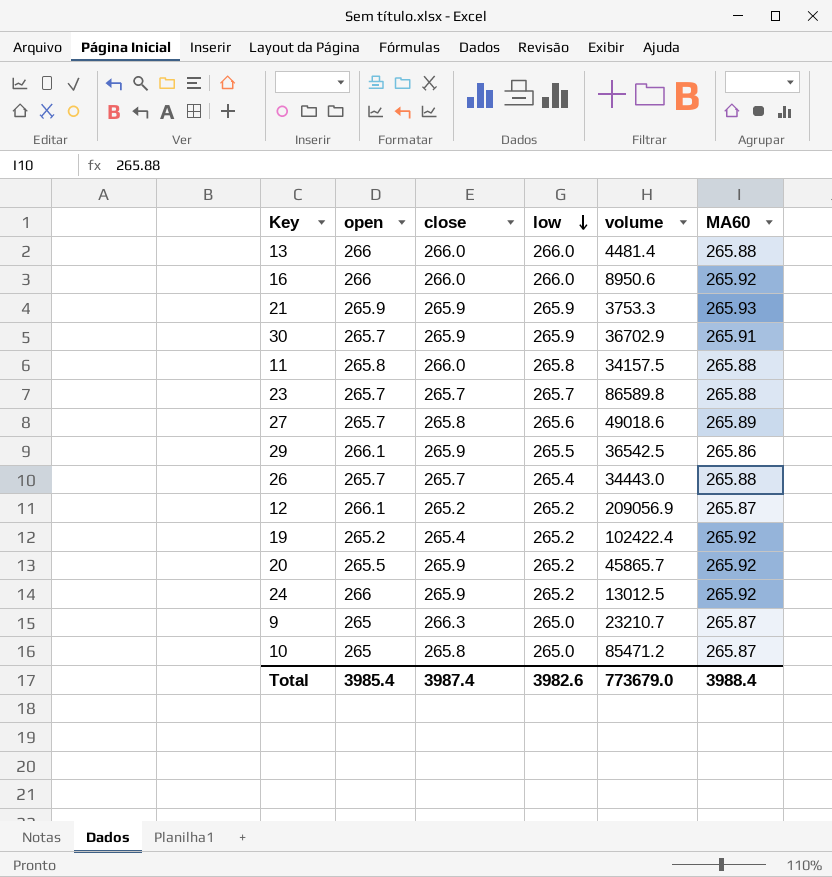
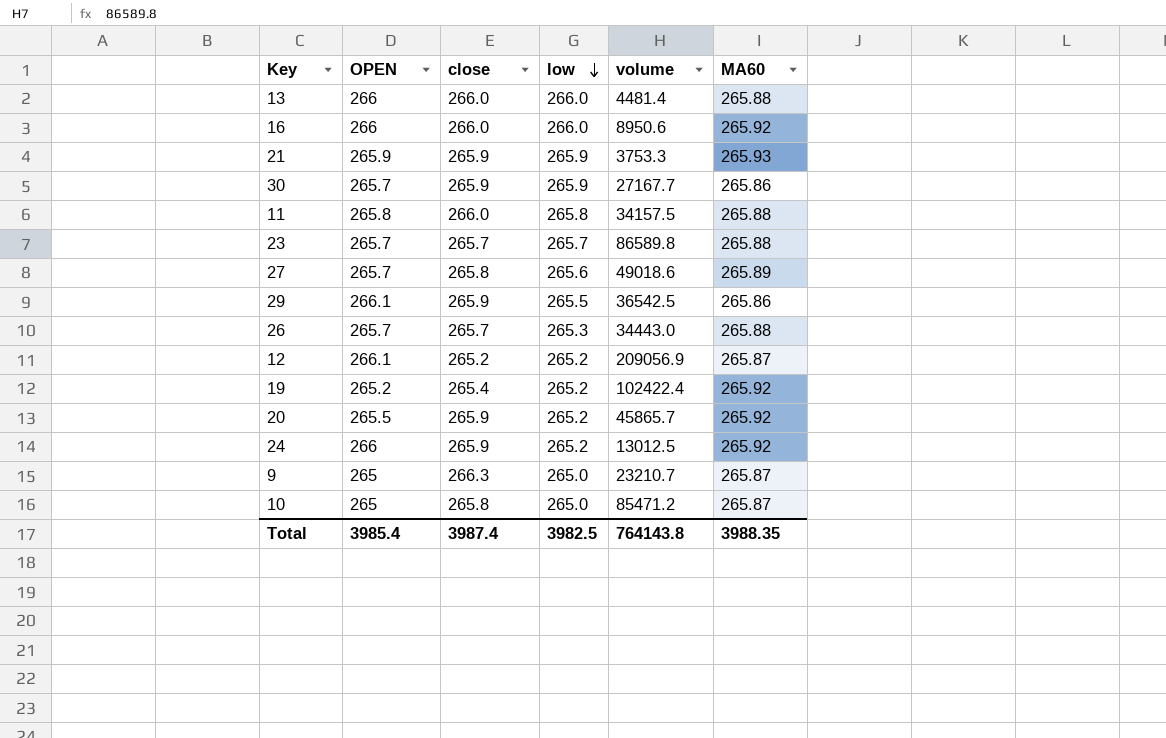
column name: open -> OPEN
30 | volume: 36702.9 -> 27167.7
30 | MA60: 265.91 -> 265.86
26 | low: 265.4 -> 265.3
Total | low: 3982.6 -> 3982.5
Total | volume: 773679.0 -> 764143.8
Total | MA60: 3988.4 -> 3988.35

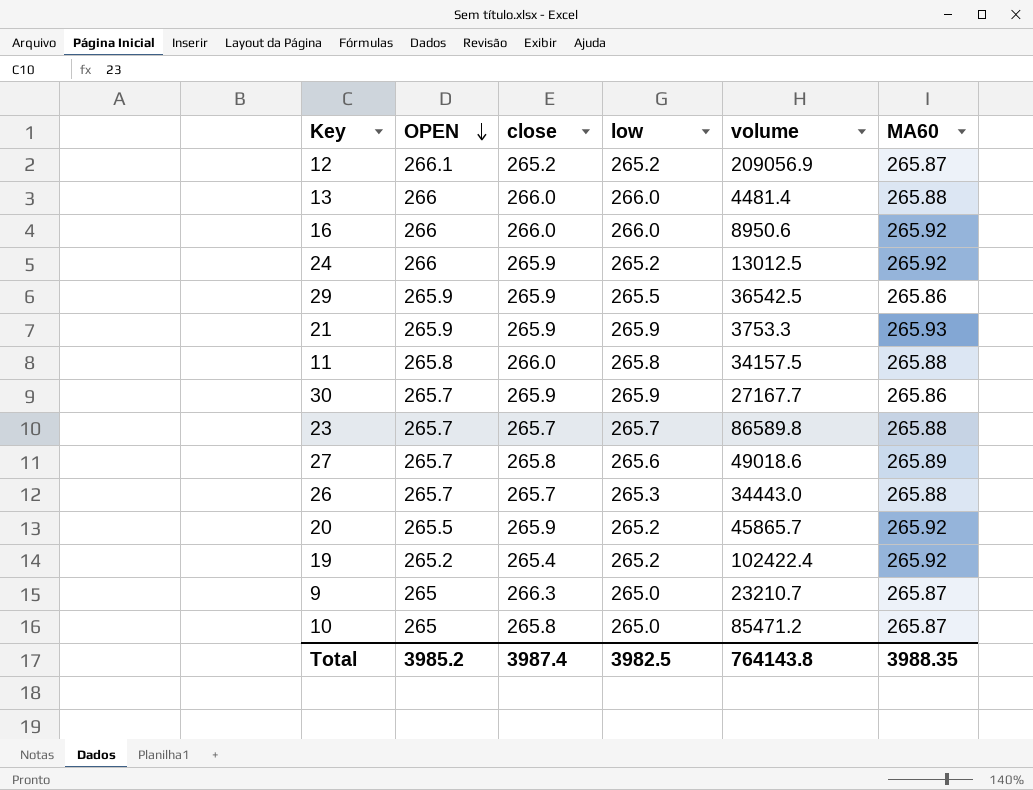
row order: low descending -> OPEN descending
29 | OPEN: 266.1 -> 265.9
Total | OPEN: 3985.4 -> 3985.2

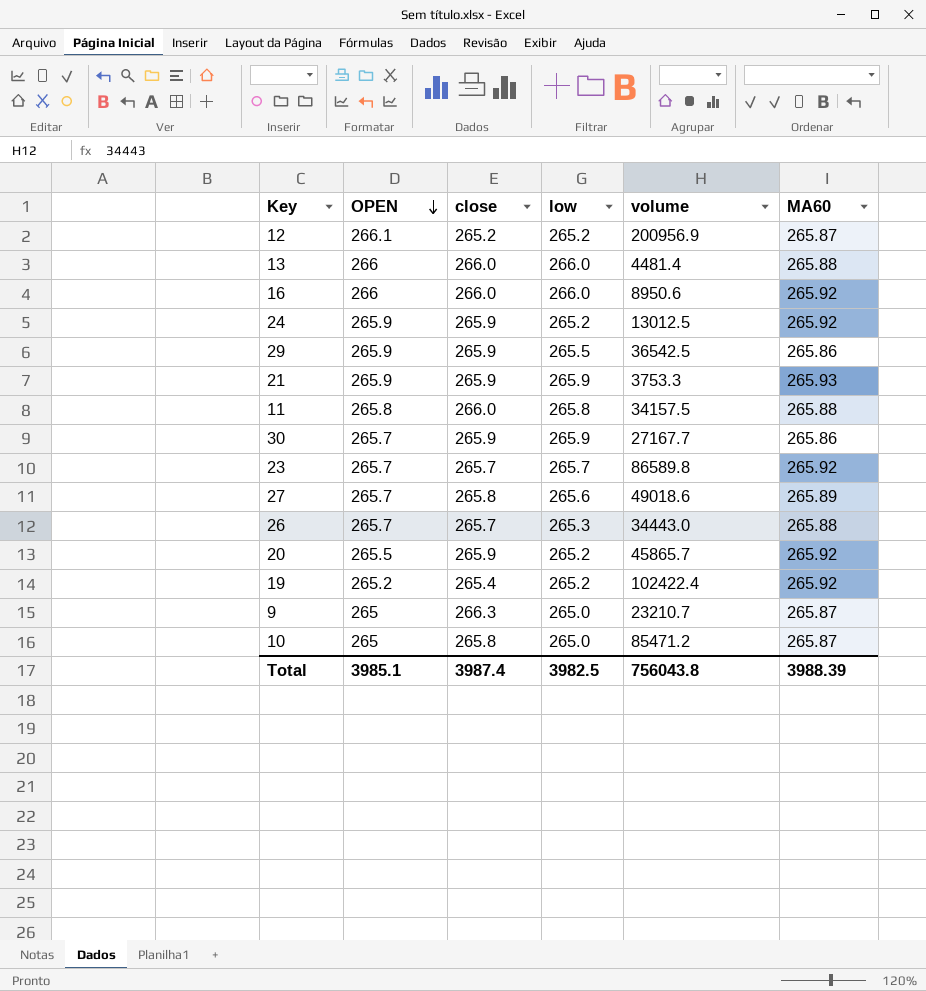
12 | volume: 209056.9 -> 200956.9
24 | OPEN: 266 -> 265.9
23 | MA60: 265.88 -> 265.92
Total | OPEN: 3985.2 -> 3985.1
Total | volume: 764143.8 -> 756043.8
Total | MA60: 3988.35 -> 3988.39

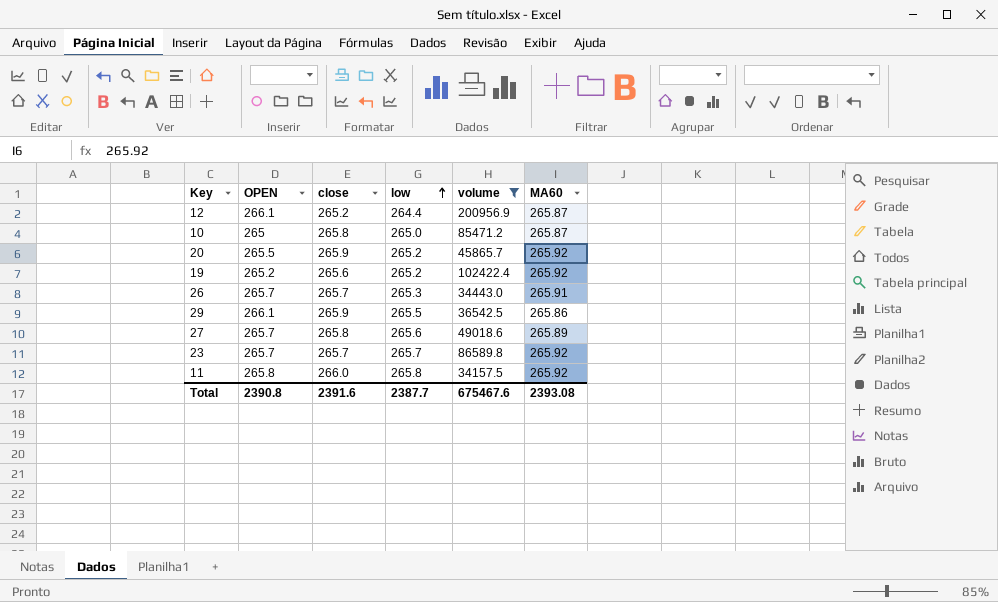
filter: none -> volume >= 34157.5
row order: OPEN descending -> low ascending
12 | low: 265.2 -> 264.4
19 | close: 265.4 -> 265.6
26 | MA60: 265.88 -> 265.91
29 | OPEN: 265.9 -> 266.1
11 | MA60: 265.88 -> 265.92
Total | OPEN: 3985.1 -> 2390.8
Total | close: 3987.4 -> 2391.6
Total | low: 3982.5 -> 2387.7
Total | volume: 756043.8 -> 675467.6
Total | MA60: 3988.39 -> 2393.08

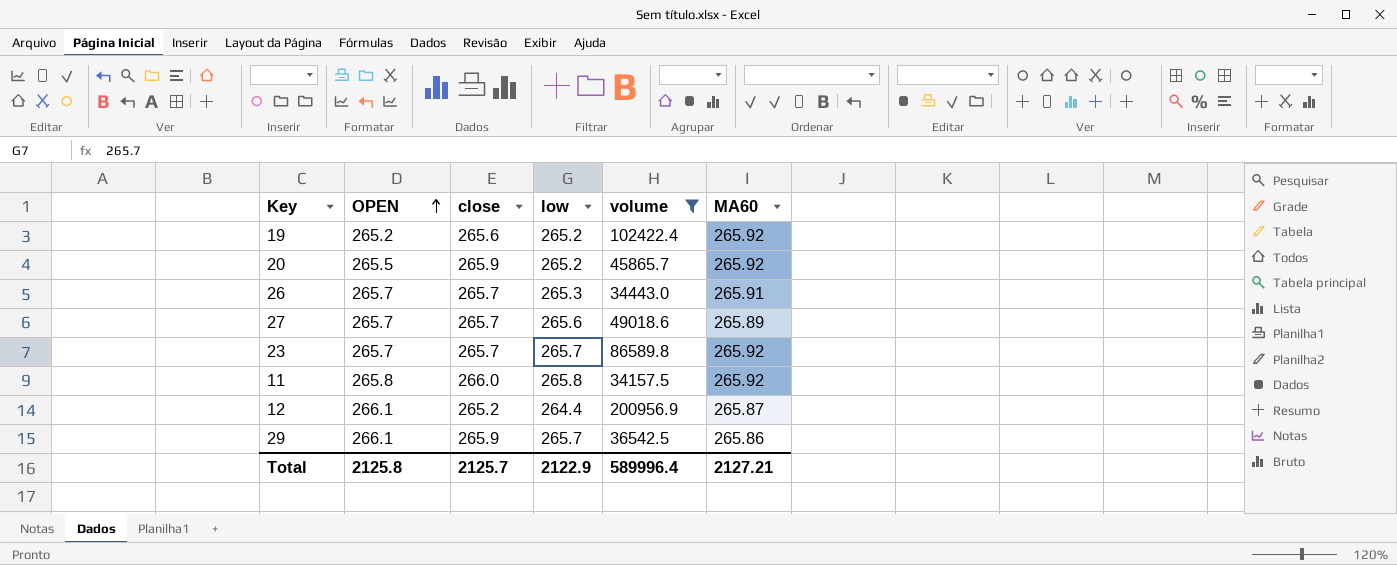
row order: low ascending -> OPEN ascending
row 10: 265 | 265.8 | 265.0 | 85471.2 | 265.87 -> none
27 | close: 265.8 -> 265.7
29 | low: 265.5 -> 265.7
Total | OPEN: 2390.8 -> 2125.8
Total | close: 2391.6 -> 2125.7
Total | low: 2387.7 -> 2122.9
Total | volume: 675467.6 -> 589996.4
Total | MA60: 2393.08 -> 2127.21

